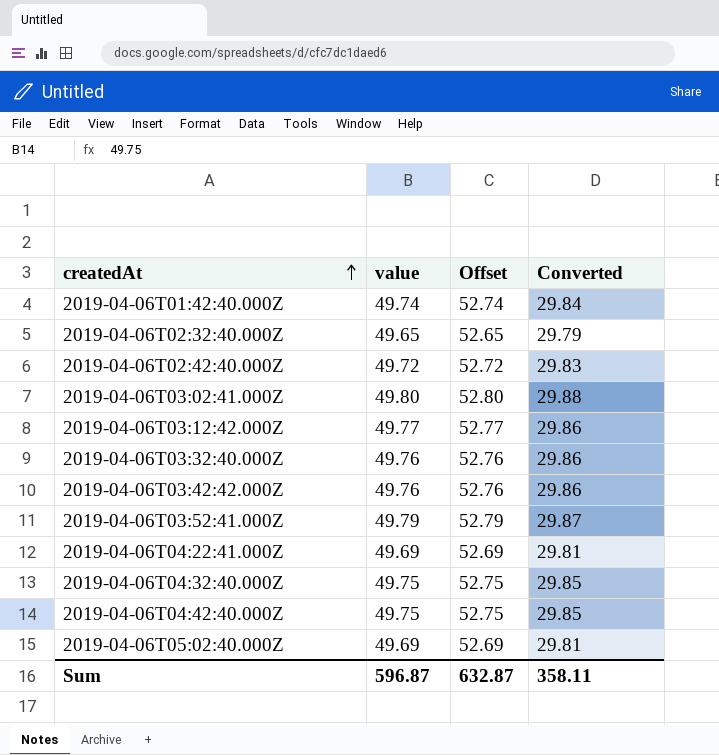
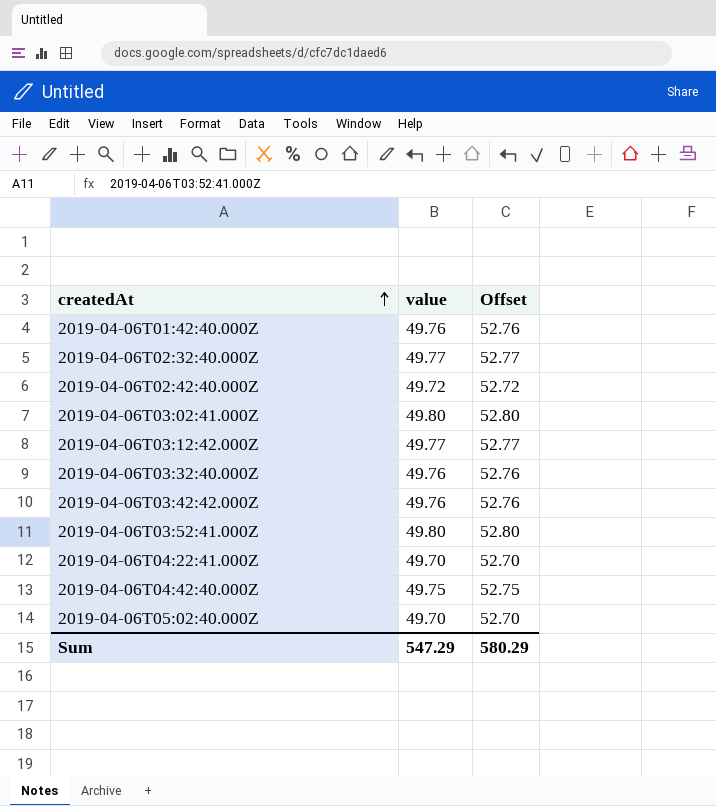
column Converted | formula: [value] * 0.6 -> none
row 2019-04-06T04:32:40.000Z: 49.75 | 52.75 | 29.85 -> none
2019-04-06T01:42:40.000Z | value: 49.74 -> 49.76
2019-04-06T01:42:40.000Z | Offset: 52.74 -> 52.76
2019-04-06T02:32:40.000Z | value: 49.65 -> 49.77
2019-04-06T02:32:40.000Z | Offset: 52.65 -> 52.77
2019-04-06T03:52:41.000Z | value: 49.79 -> 49.80
2019-04-06T03:52:41.000Z | Offset: 52.79 -> 52.80
2019-04-06T04:22:41.000Z | value: 49.69 -> 49.70
2019-04-06T04:22:41.000Z | Offset: 52.69 -> 52.70
2019-04-06T05:02:40.000Z | value: 49.69 -> 49.70
2019-04-06T05:02:40.000Z | Offset: 52.69 -> 52.70
Sum | value: 596.87 -> 547.29
Sum | Offset: 632.87 -> 580.29

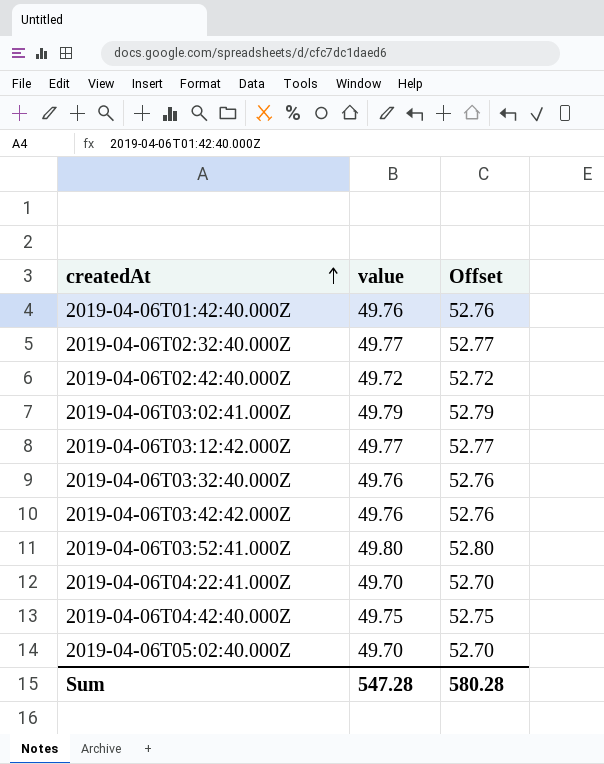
2019-04-06T03:02:41.000Z | value: 49.80 -> 49.79
2019-04-06T03:02:41.000Z | Offset: 52.80 -> 52.79
Sum | value: 547.29 -> 547.28
Sum | Offset: 580.29 -> 580.28

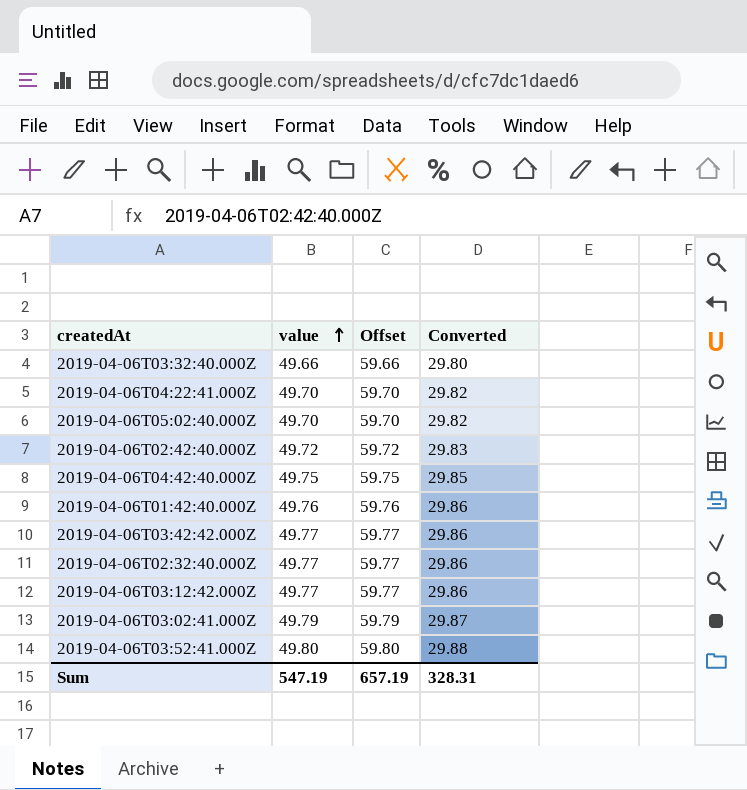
row order: createdAt ascending -> value ascending
column Offset | formula: [value] + 3 -> [value] + 10
column Converted | formula: none -> [value] * 0.6
2019-04-06T03:32:40.000Z | value: 49.76 -> 49.66
2019-04-06T03:42:42.000Z | value: 49.76 -> 49.77
Sum | value: 547.28 -> 547.19
Sum | Offset: 580.28 -> 657.19

